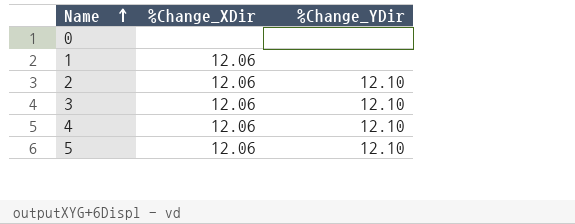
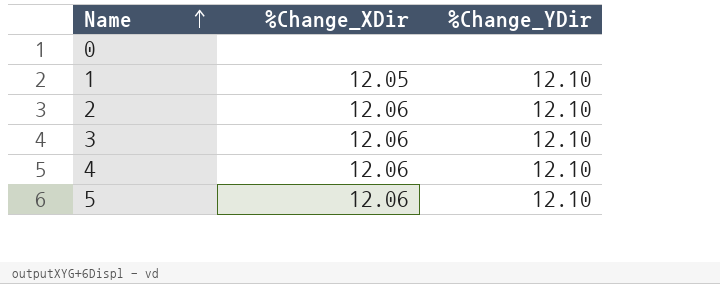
1 | %Change_XDir: 12.06 -> 12.05
1 | %Change_YDir: none -> 12.10

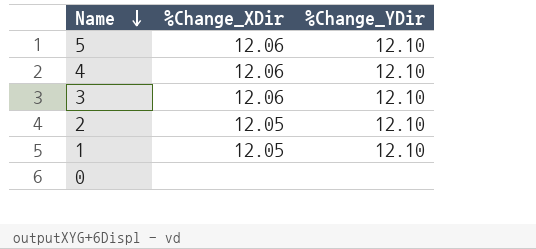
row order: Name ascending -> Name descending
2 | %Change_XDir: 12.06 -> 12.05

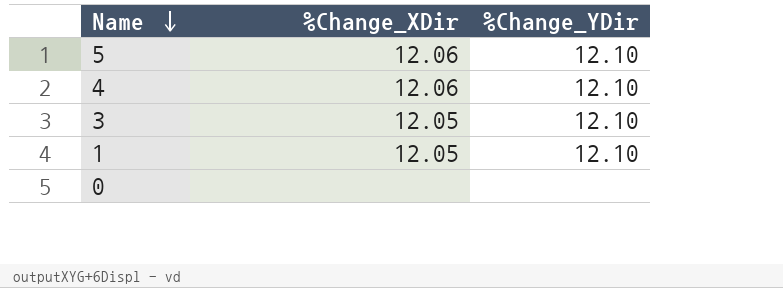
row 2: 12.05 | 12.10 -> none
3 | %Change_XDir: 12.06 -> 12.05

